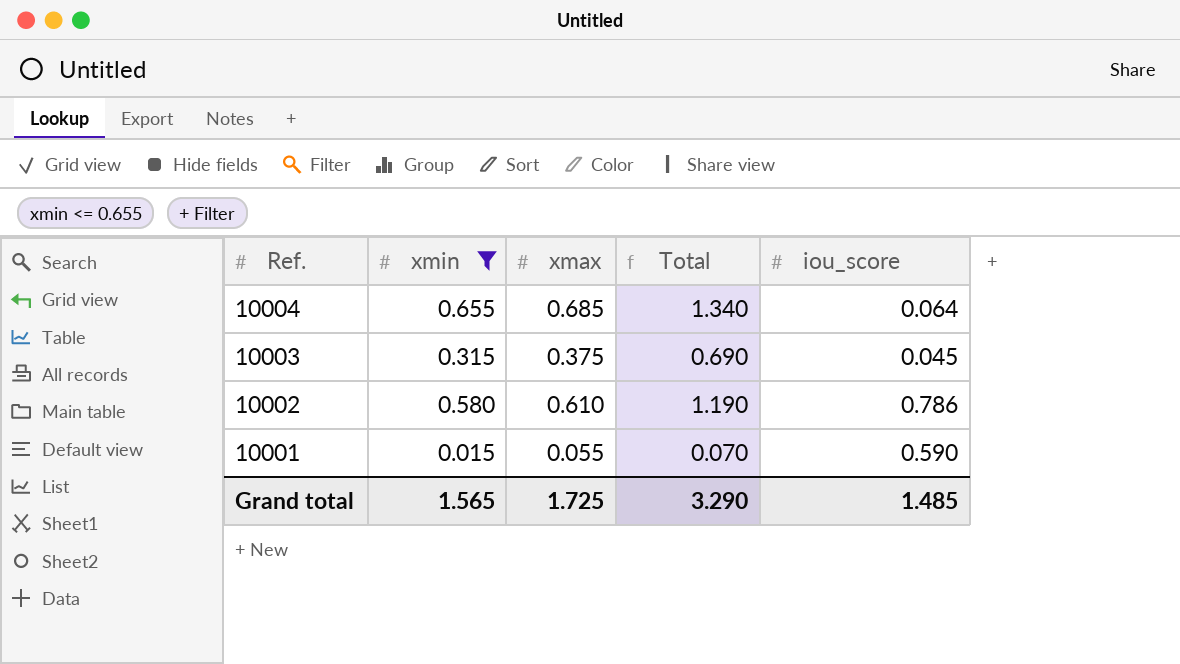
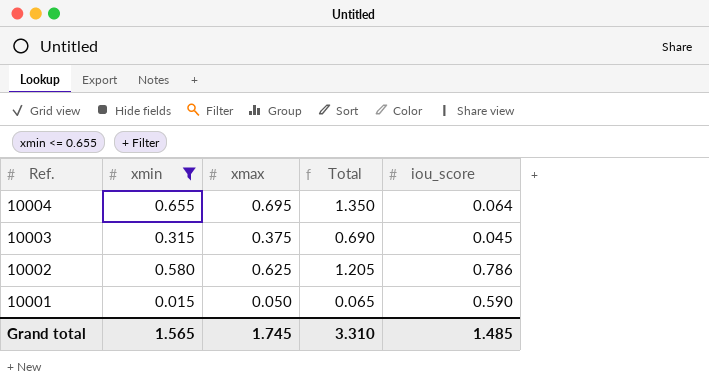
10004 | xmax: 0.685 -> 0.695
10004 | Total: 1.340 -> 1.350
10002 | xmax: 0.610 -> 0.625
10002 | Total: 1.190 -> 1.205
10001 | xmax: 0.055 -> 0.050
10001 | Total: 0.070 -> 0.065
Grand total | xmax: 1.725 -> 1.745
Grand total | Total: 3.290 -> 3.310

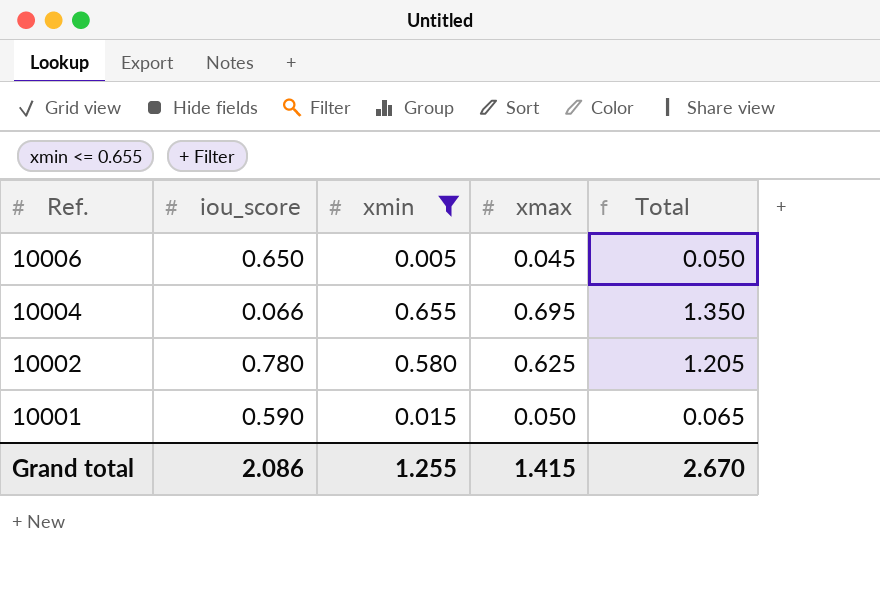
column iou_score | position: 5 -> 2
row 10003: 0.315 | 0.375 | 0.690 | 0.045 -> none
row 10006: none -> 0.650 | 0.005 | 0.045 | 0.050
10004 | iou_score: 0.064 -> 0.066
10002 | iou_score: 0.786 -> 0.780
Grand total | iou_score: 1.485 -> 2.086
Grand total | xmin: 1.565 -> 1.255
Grand total | xmax: 1.745 -> 1.415
Grand total | Total: 3.310 -> 2.670

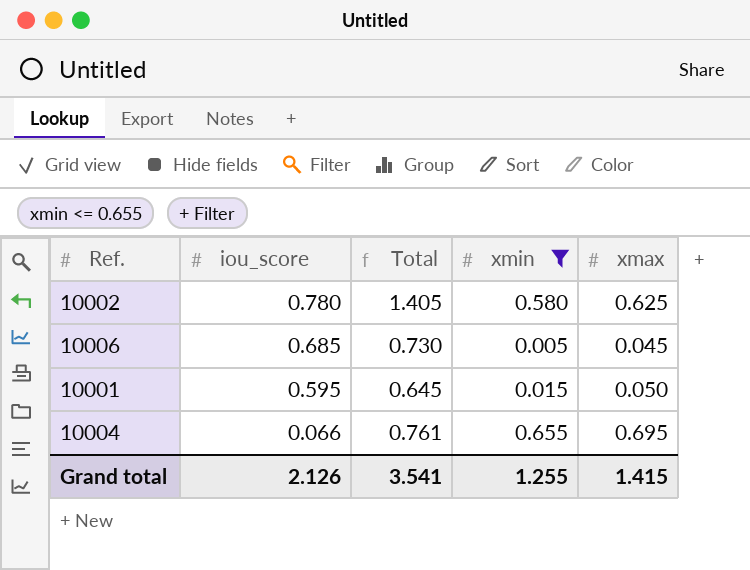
row order: Ref. descending -> iou_score descending
column Total | formula: [xmin] + [xmax] -> [iou_score] + [xmax]
column Total | position: 5 -> 3
10006 | iou_score: 0.650 -> 0.685
10001 | iou_score: 0.590 -> 0.595
Grand total | iou_score: 2.086 -> 2.126
Grand total | Total: 2.670 -> 3.541

